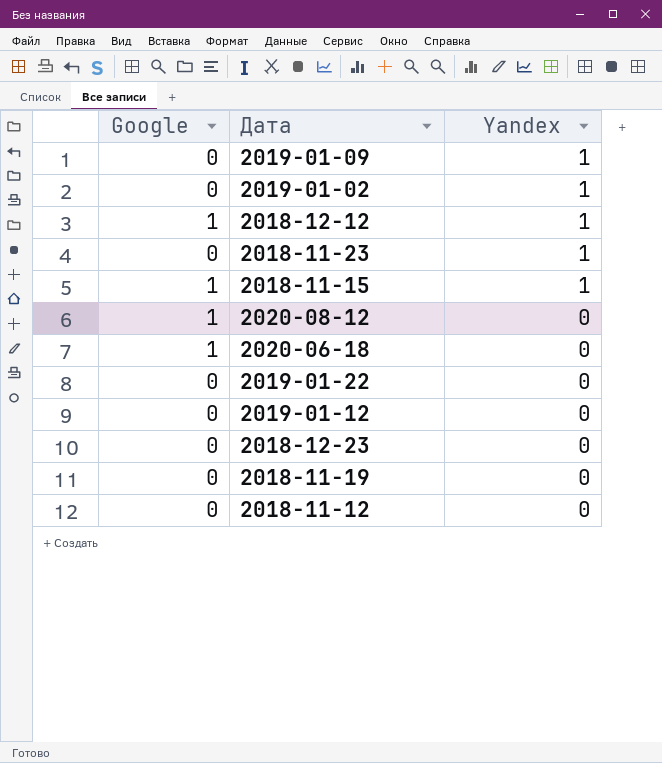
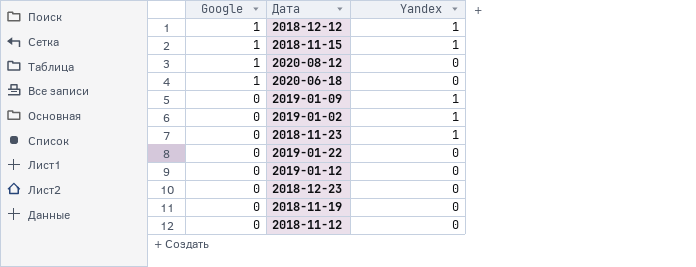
row order: Yandex descending -> Google descending

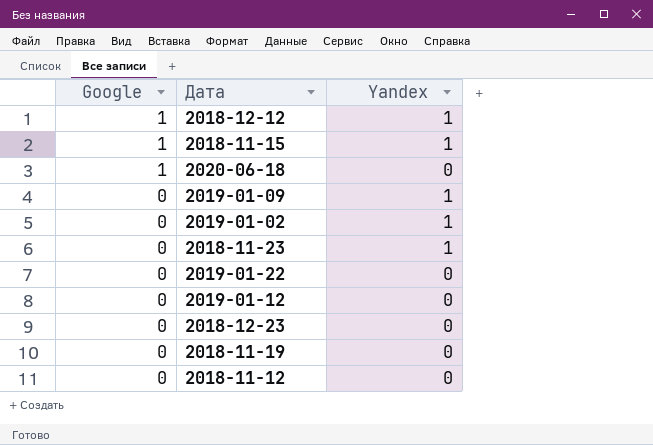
row 2020-08-12: 1 | 0 -> none

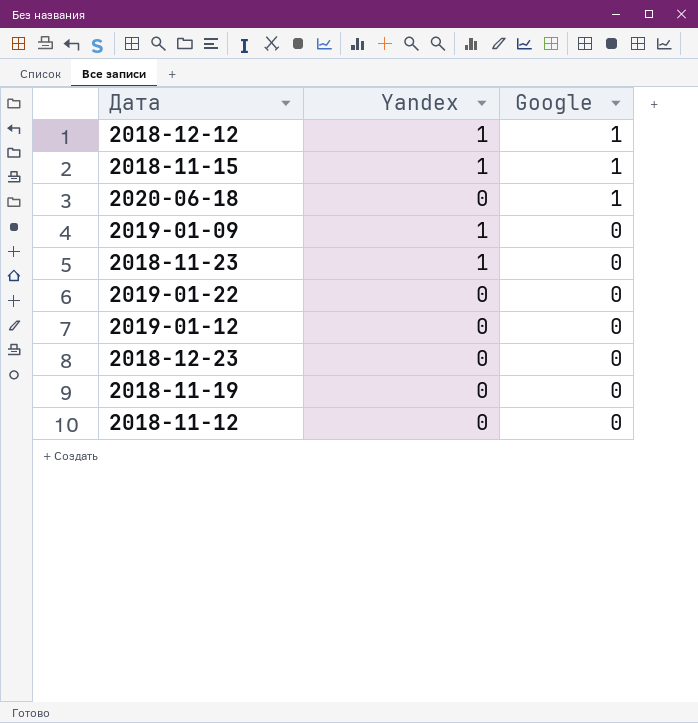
column Google | position: 1 -> 3
row 2019-01-02: 0 | 1 -> none

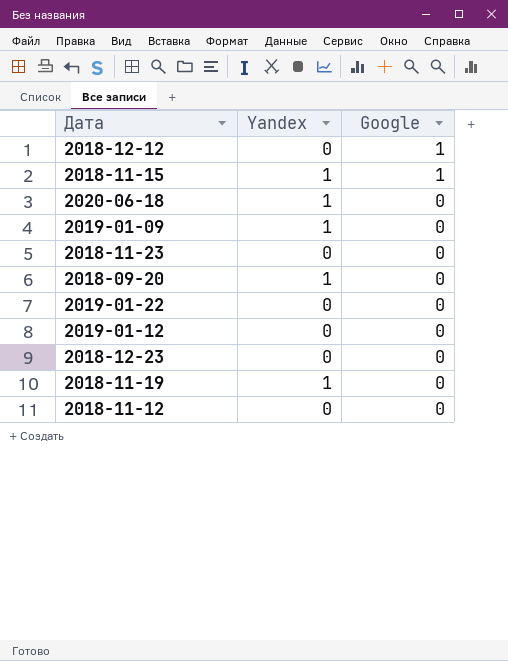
2018-12-12 | Yandex: 1 -> 0
2020-06-18 | Yandex: 0 -> 1
2020-06-18 | Google: 1 -> 0
2018-11-23 | Yandex: 1 -> 0
row 2018-09-20: none -> 1 | 0
2018-11-19 | Yandex: 0 -> 1

